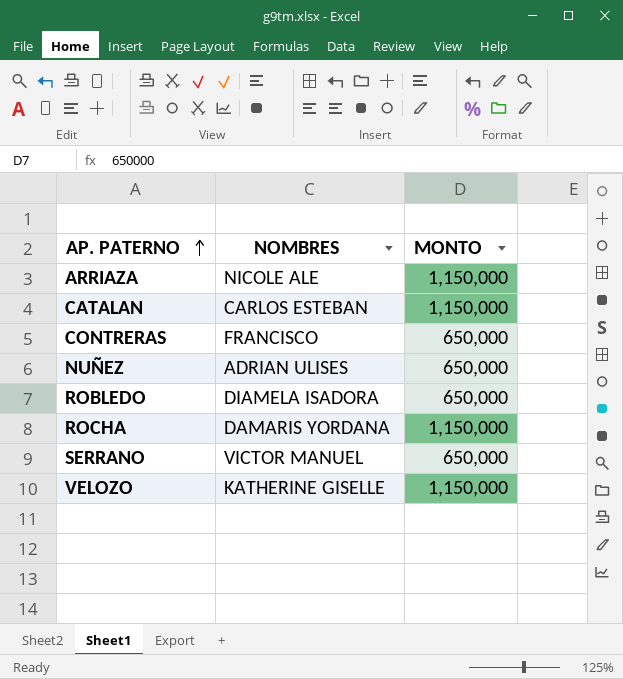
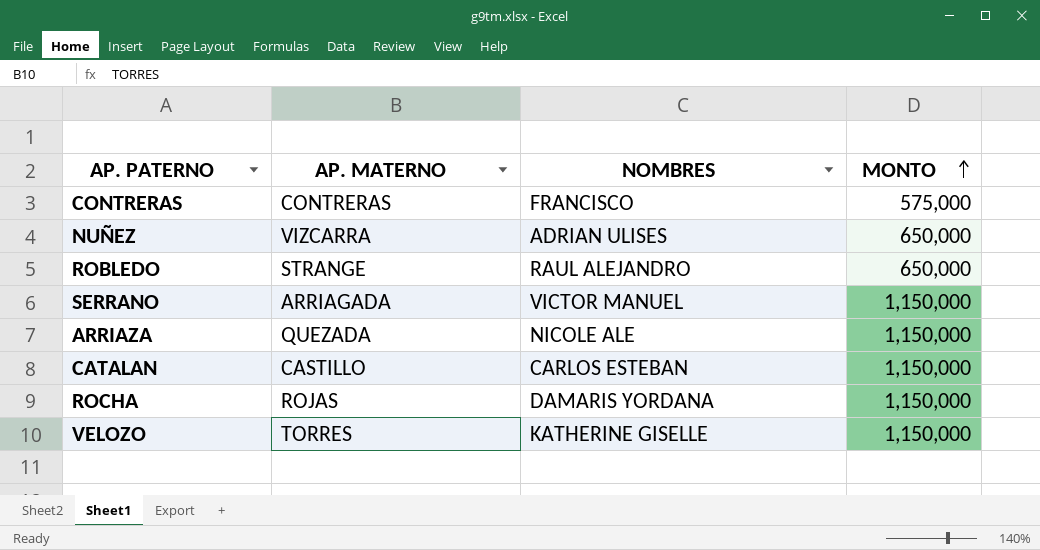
row order: AP. PATERNO ascending -> MONTO ascending
column AP. MATERNO | position: none -> 2
CONTRERAS | MONTO: 650,000 -> 575,000
ROBLEDO | NOMBRES: DIAMELA ISADORA -> RAUL ALEJANDRO
SERRANO | MONTO: 650,000 -> 1,150,000

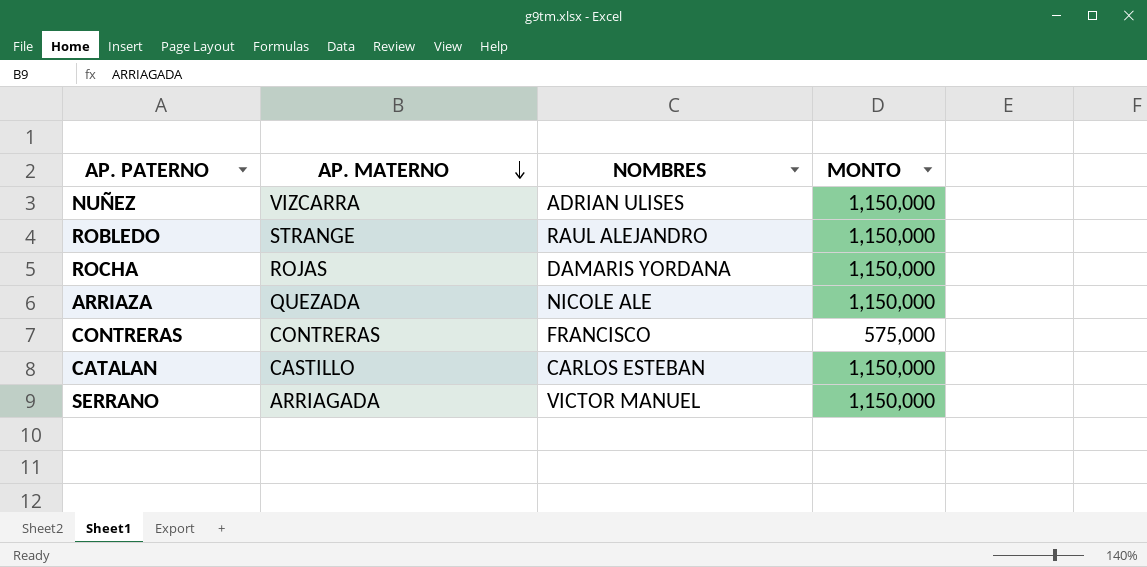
row order: MONTO ascending -> AP. MATERNO descending
row VELOZO: TORRES | KATHERINE GISELLE | 1,150,000 -> none
NUÑEZ | MONTO: 650,000 -> 1,150,000
ROBLEDO | MONTO: 650,000 -> 1,150,000

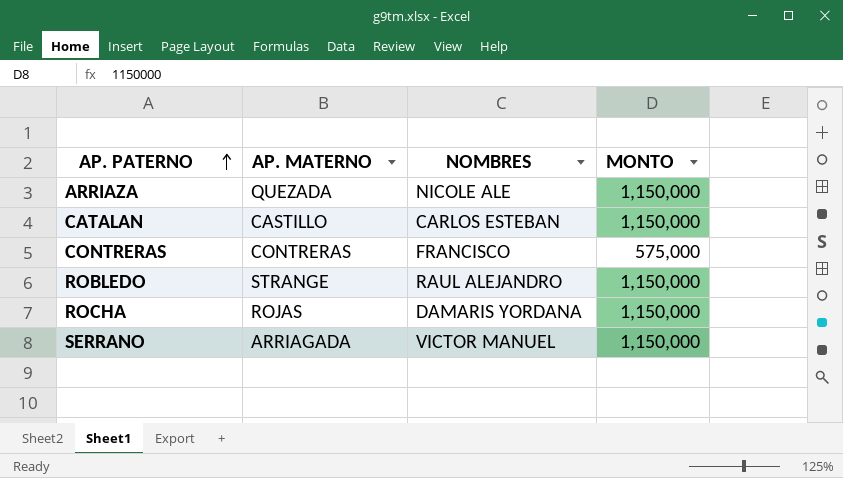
row order: AP. MATERNO descending -> AP. PATERNO ascending
row NUÑEZ: VIZCARRA | ADRIAN ULISES | 1,150,000 -> none

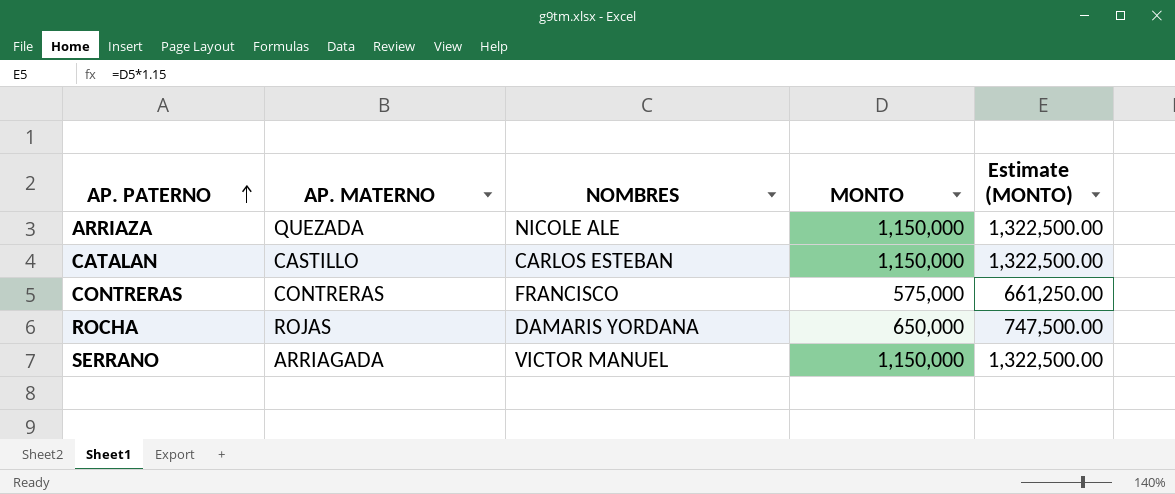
column Estimate (MONTO) | formula: none -> [MONTO] * 1.15
row ROBLEDO: STRANGE | RAUL ALEJANDRO | 1,150,000 -> none
ROCHA | MONTO: 1,150,000 -> 650,000

